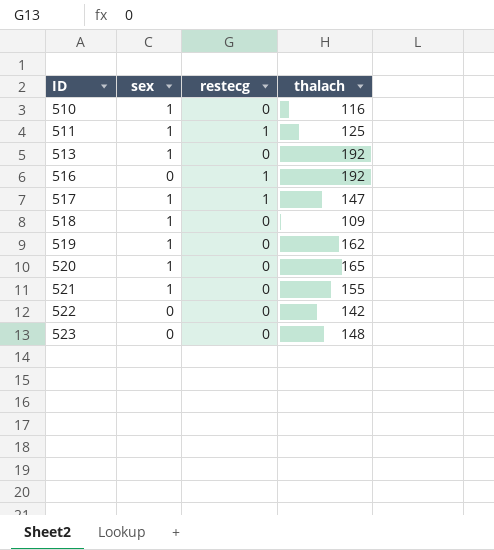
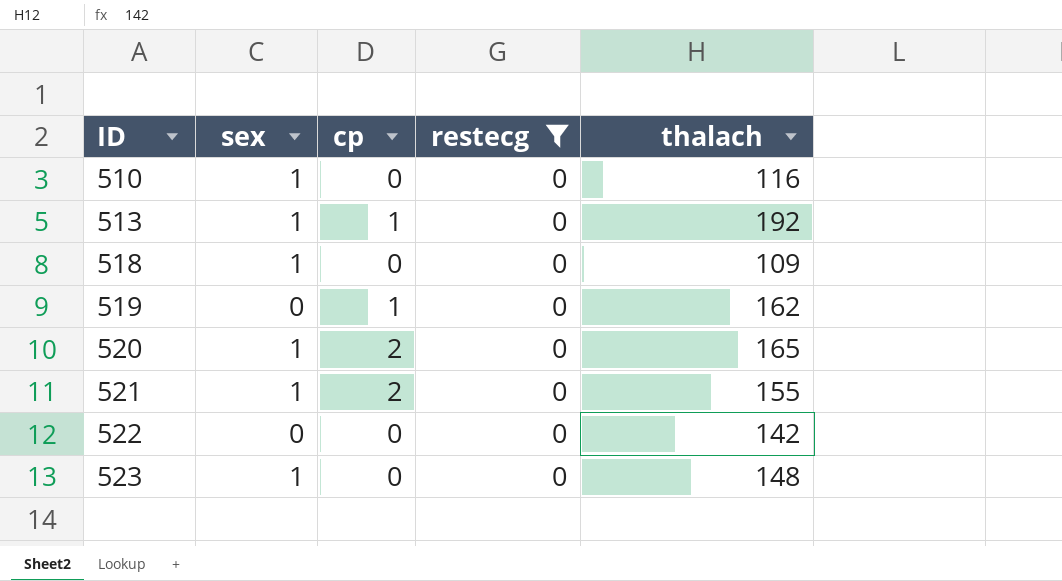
filter: none -> restecg = 0
column cp | position: none -> 3
519 | sex: 1 -> 0
523 | sex: 0 -> 1

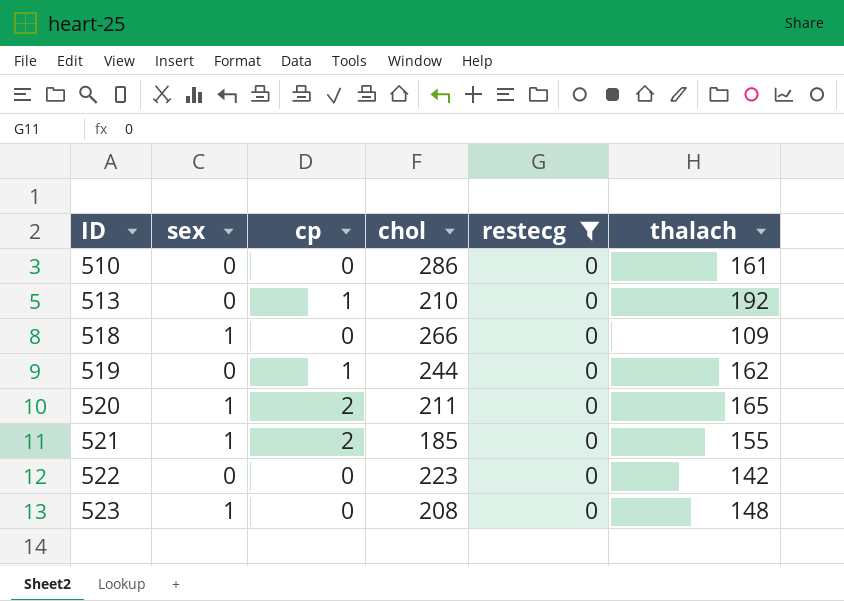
column chol | position: none -> 4
510 | sex: 1 -> 0
510 | thalach: 116 -> 161
513 | sex: 1 -> 0

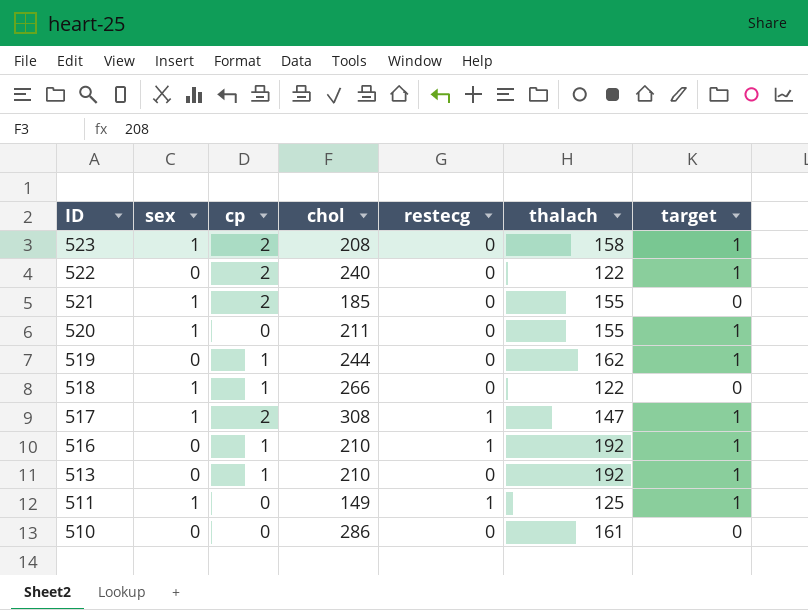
filter: restecg = 0 -> none
row order: ID ascending -> ID descending
column target | position: none -> 7
523 | cp: 0 -> 2
523 | thalach: 148 -> 158
522 | cp: 0 -> 2
522 | chol: 223 -> 240
522 | thalach: 142 -> 122
520 | cp: 2 -> 0
520 | thalach: 165 -> 155
518 | cp: 0 -> 1
518 | thalach: 109 -> 122

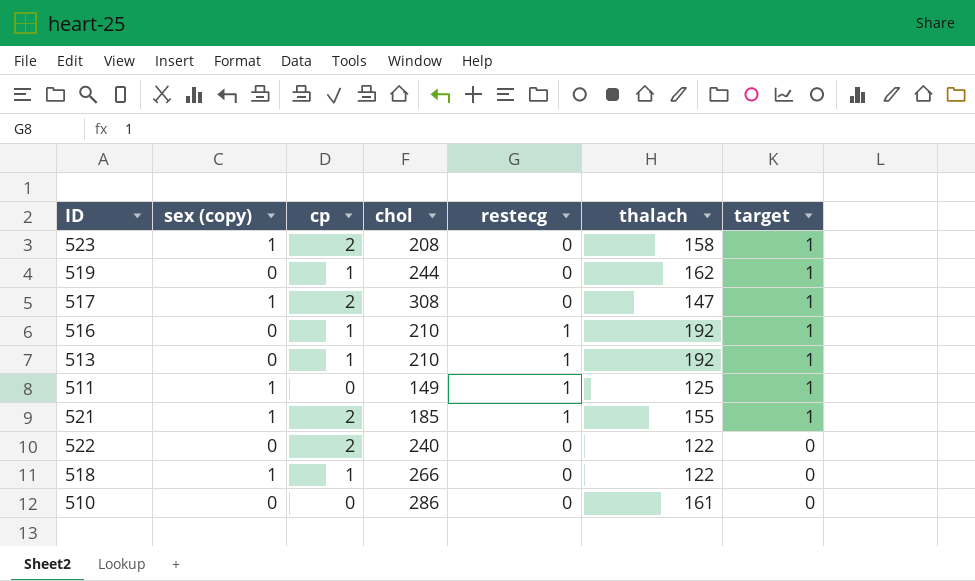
row order: ID descending -> target descending
column name: sex -> sex (copy)
row 520: 1 | 0 | 211 | 0 | 155 | 1 -> none
517 | restecg: 1 -> 0
513 | restecg: 0 -> 1
521 | restecg: 0 -> 1
521 | target: 0 -> 1
522 | target: 1 -> 0

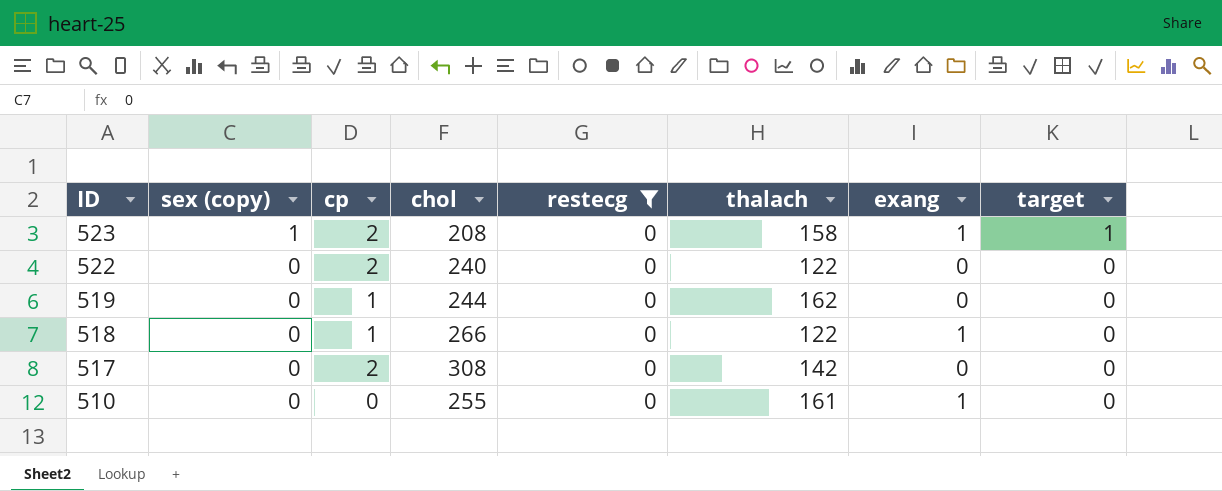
filter: none -> restecg = 0
row order: target descending -> ID descending
column exang | position: none -> 7
519 | target: 1 -> 0
518 | sex (copy): 1 -> 0
517 | sex (copy): 1 -> 0
517 | thalach: 147 -> 142
517 | target: 1 -> 0
510 | chol: 286 -> 255

